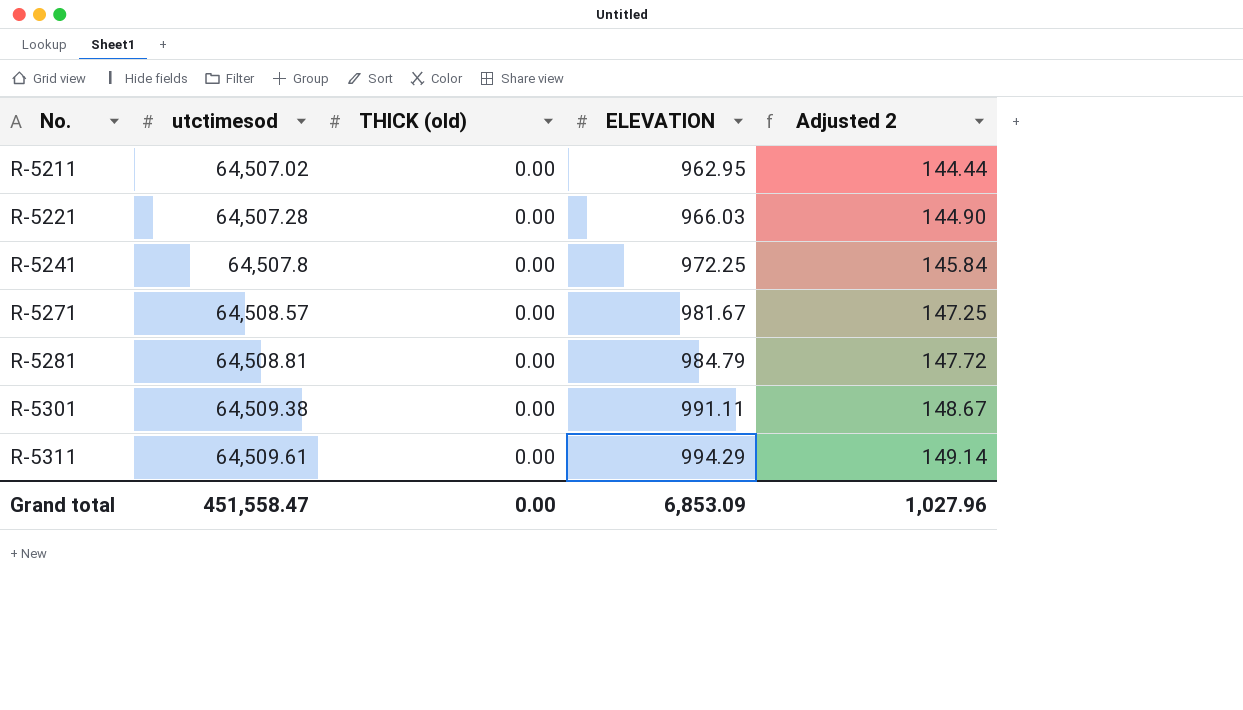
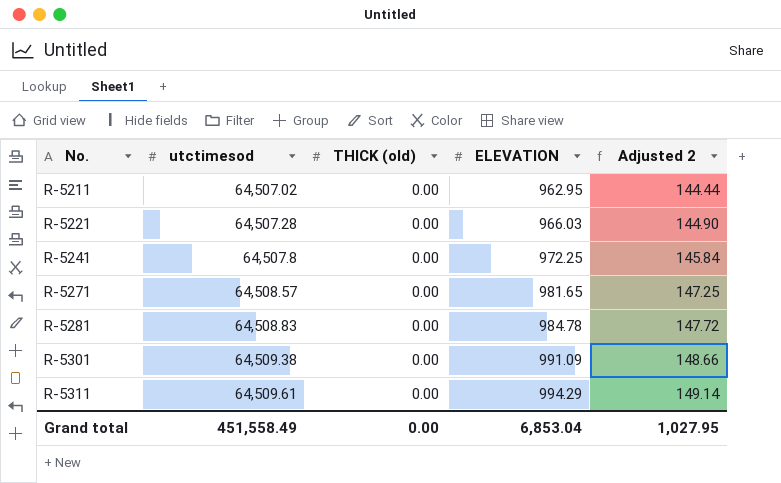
R-5271 | ELEVATION: 981.67 -> 981.65
R-5281 | utctimesod: 64,508.81 -> 64,508.83
R-5281 | ELEVATION: 984.79 -> 984.78
R-5301 | ELEVATION: 991.11 -> 991.09
R-5301 | Adjusted 2: 148.67 -> 148.66
Grand total | utctimesod: 451,558.47 -> 451,558.49
Grand total | ELEVATION: 6,853.09 -> 6,853.04
Grand total | Adjusted 2: 1,027.96 -> 1,027.95

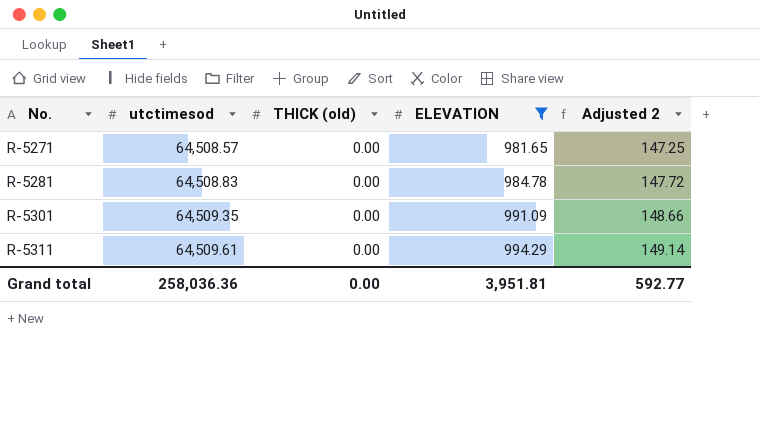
filter: none -> ELEVATION >= 981.65
R-5301 | utctimesod: 64,509.38 -> 64,509.35
Grand total | utctimesod: 451,558.49 -> 258,036.36
Grand total | ELEVATION: 6,853.04 -> 3,951.81
Grand total | Adjusted 2: 1,027.95 -> 592.77

